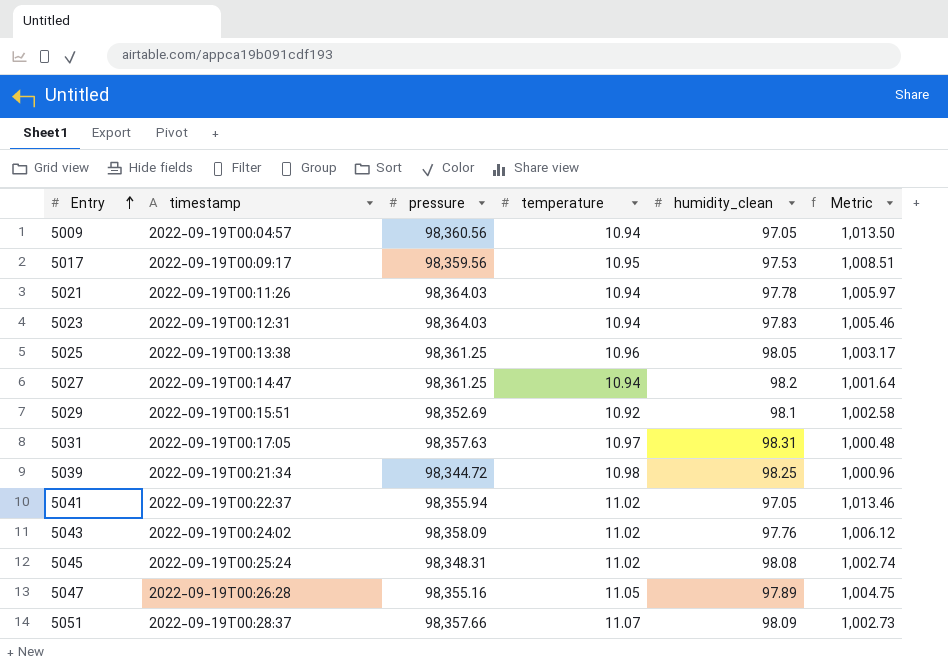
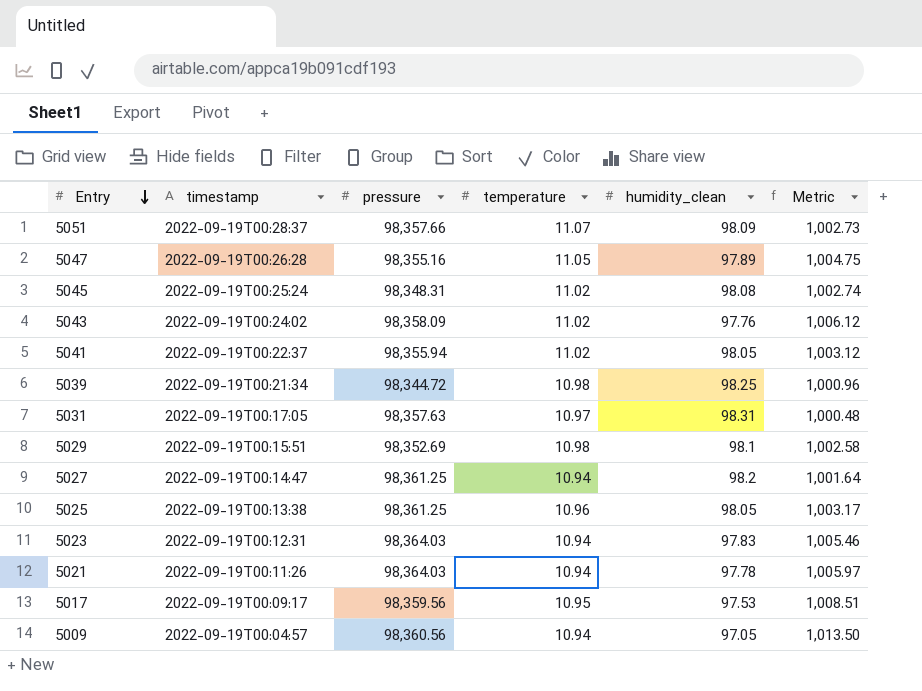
row order: Entry ascending -> Entry descending
5041 | humidity_clean: 97.05 -> 98.05
5041 | Metric: 1,013.46 -> 1,003.12
5029 | temperature: 10.92 -> 10.98

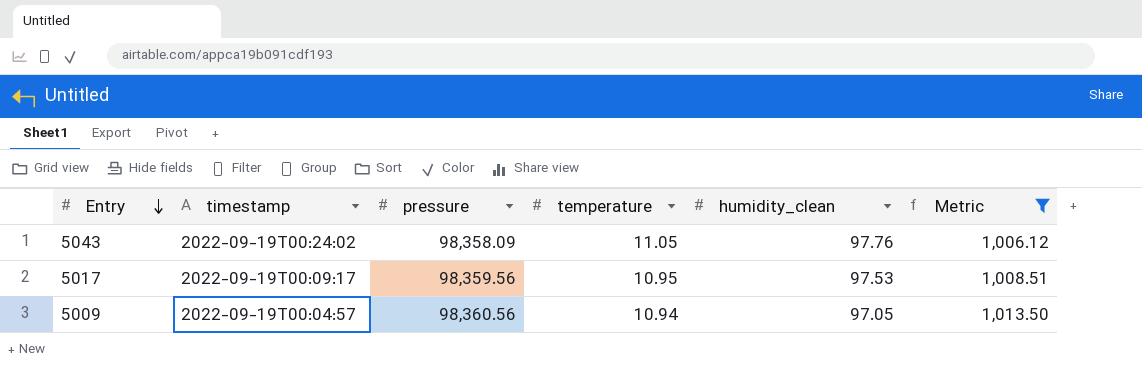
filter: none -> Metric >= 1,006.12
5043 | temperature: 11.02 -> 11.05

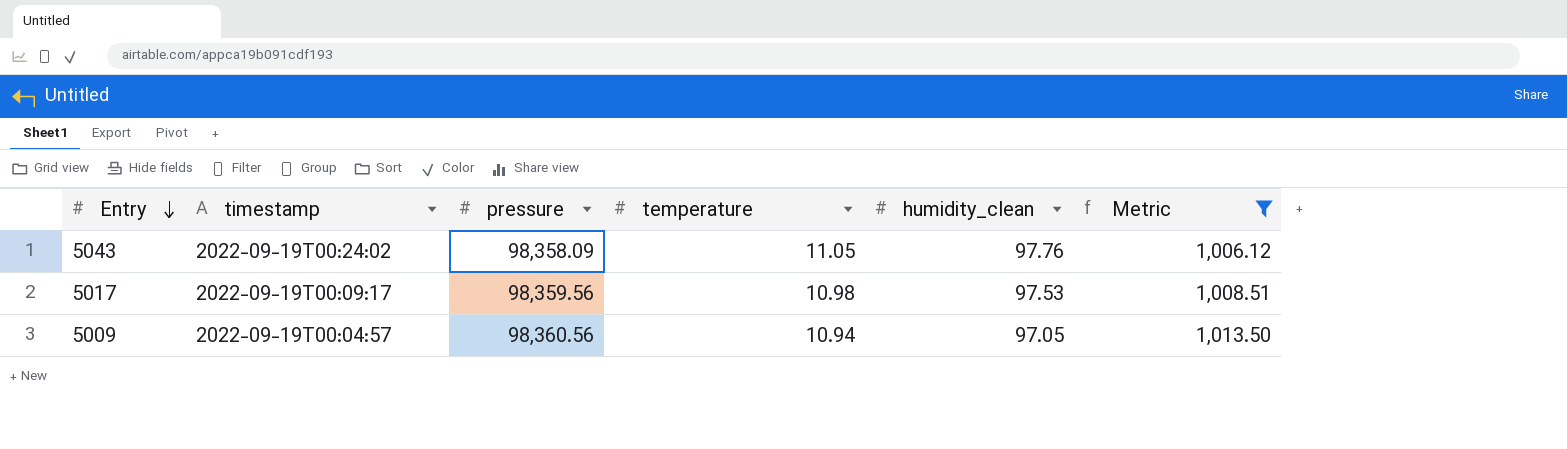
5017 | temperature: 10.95 -> 10.98

